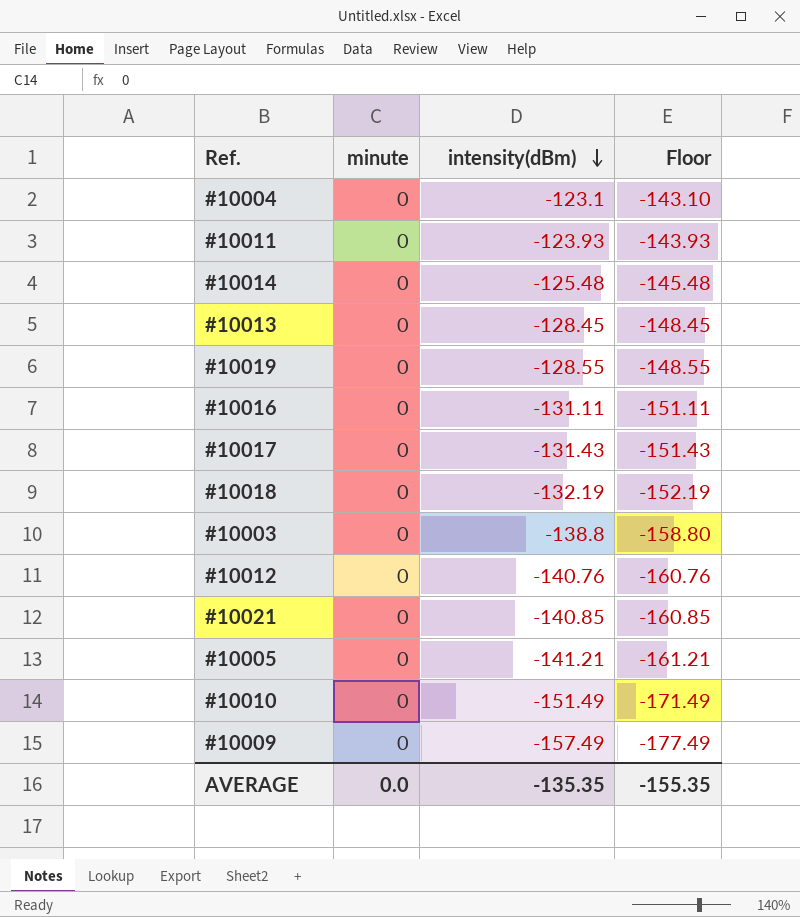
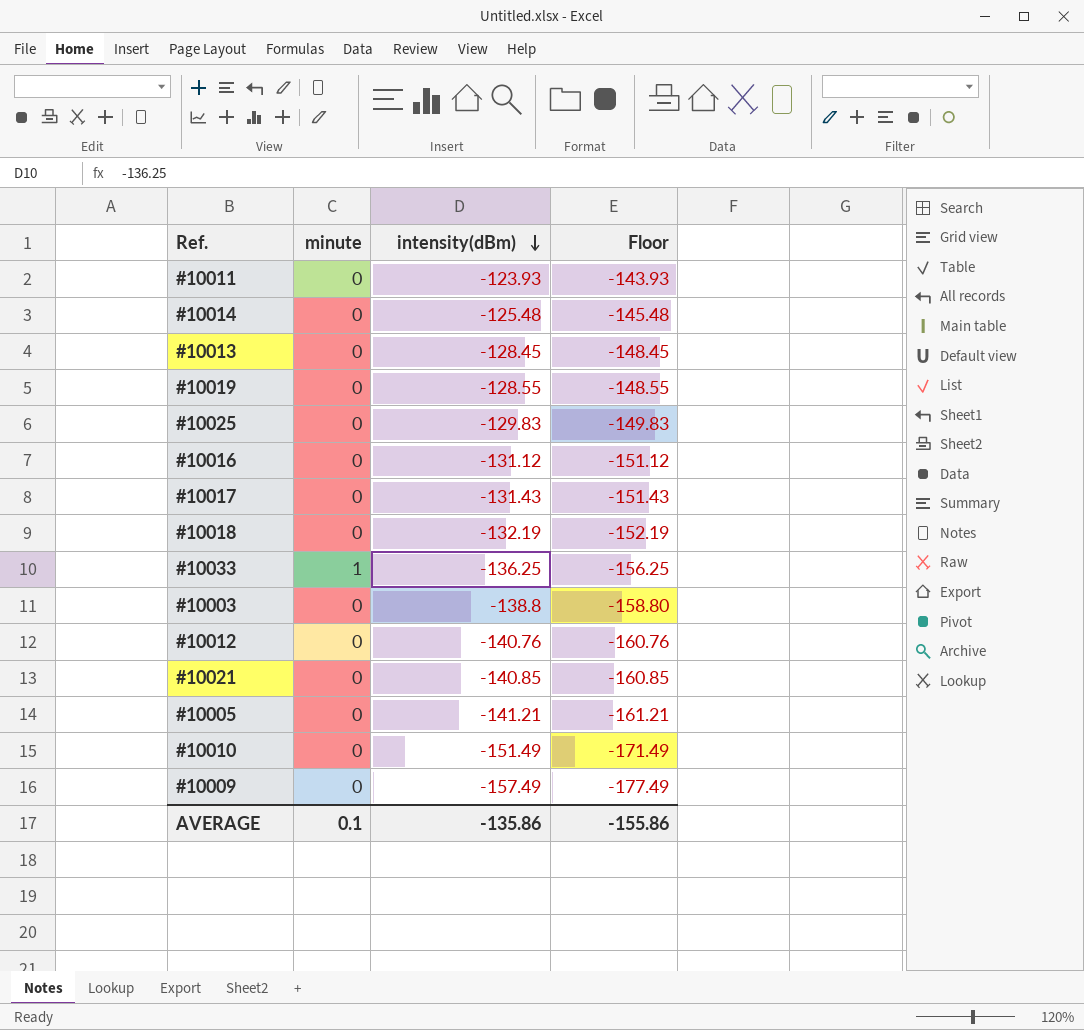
row #10004: 0 | -123.1 | -143.10 -> none
row #10025: none -> 0 | -129.83 | -149.83
#10016 | intensity(dBm): -131.11 -> -131.12
#10016 | Floor: -151.11 -> -151.12
row #10033: none -> 1 | -136.25 | -156.25
AVERAGE | minute: 0.0 -> 0.1
AVERAGE | intensity(dBm): -135.35 -> -135.86
AVERAGE | Floor: -155.35 -> -155.86

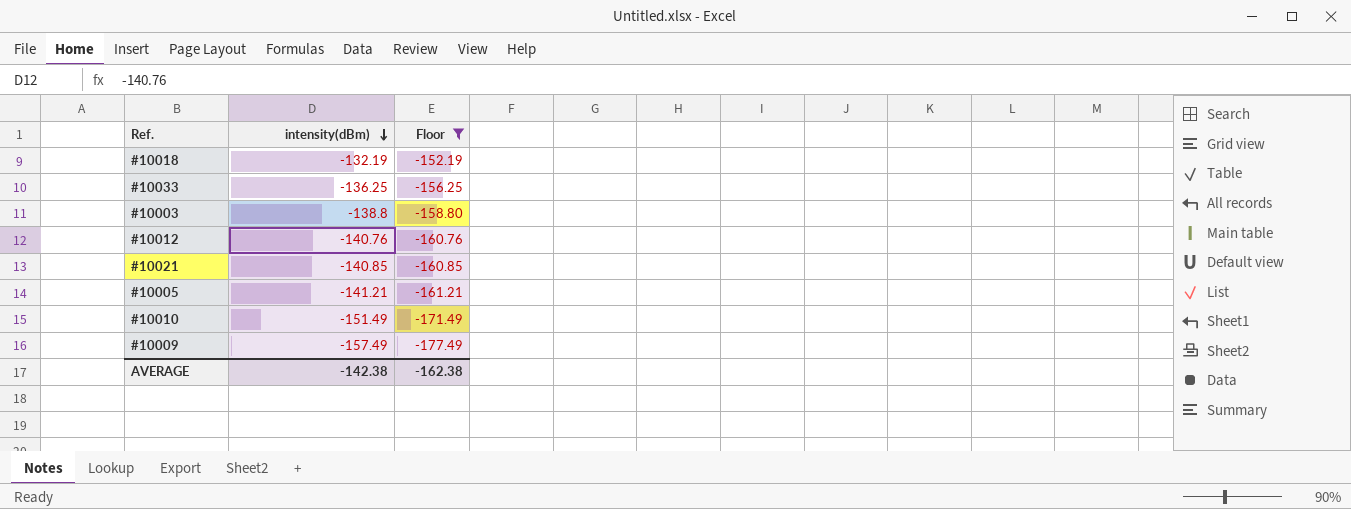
filter: none -> Floor <= -152.19
column minute | position: 2 -> none
AVERAGE | intensity(dBm): -135.86 -> -142.38
AVERAGE | Floor: -155.86 -> -162.38

